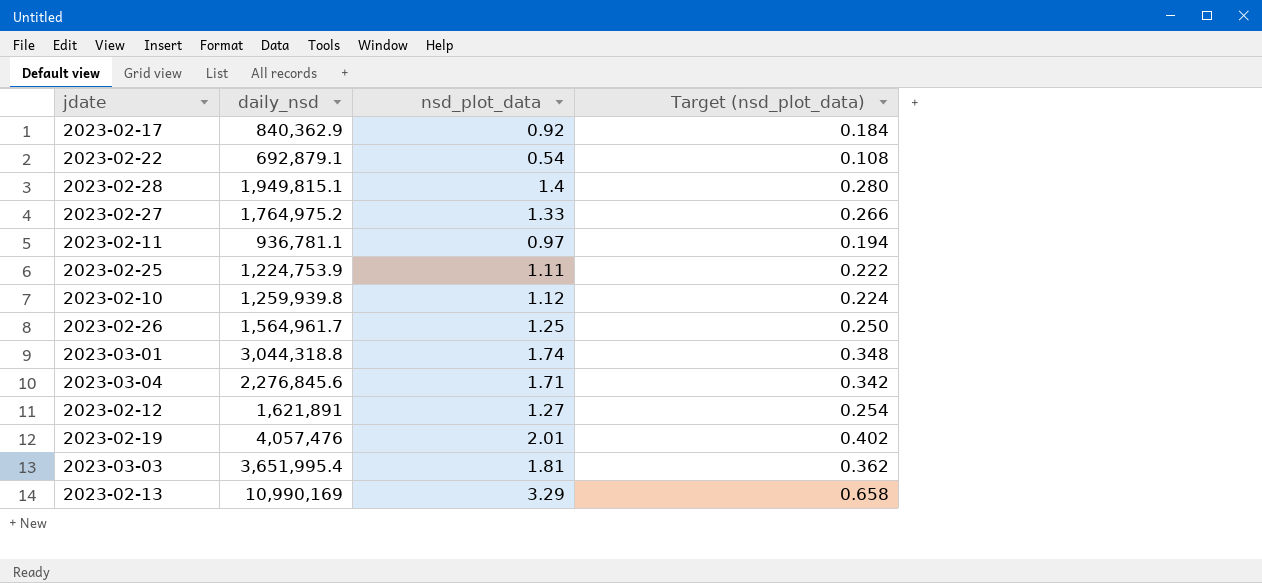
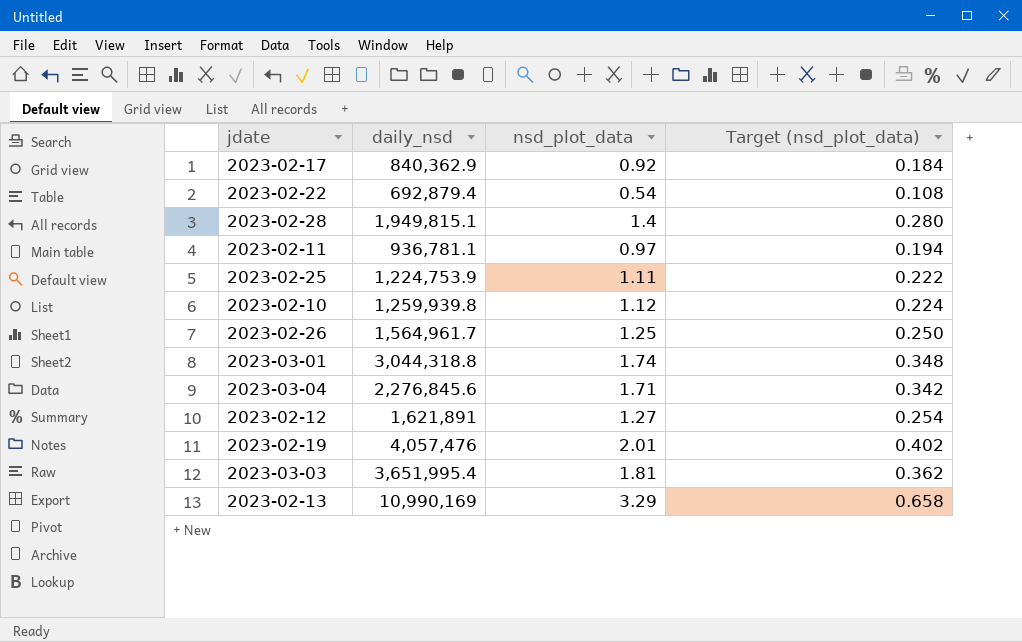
row 2023-02-27: 1,764,975.2 | 1.33 | 0.266 -> none
2023-02-22 | daily_nsd: 692,879.1 -> 692,879.4

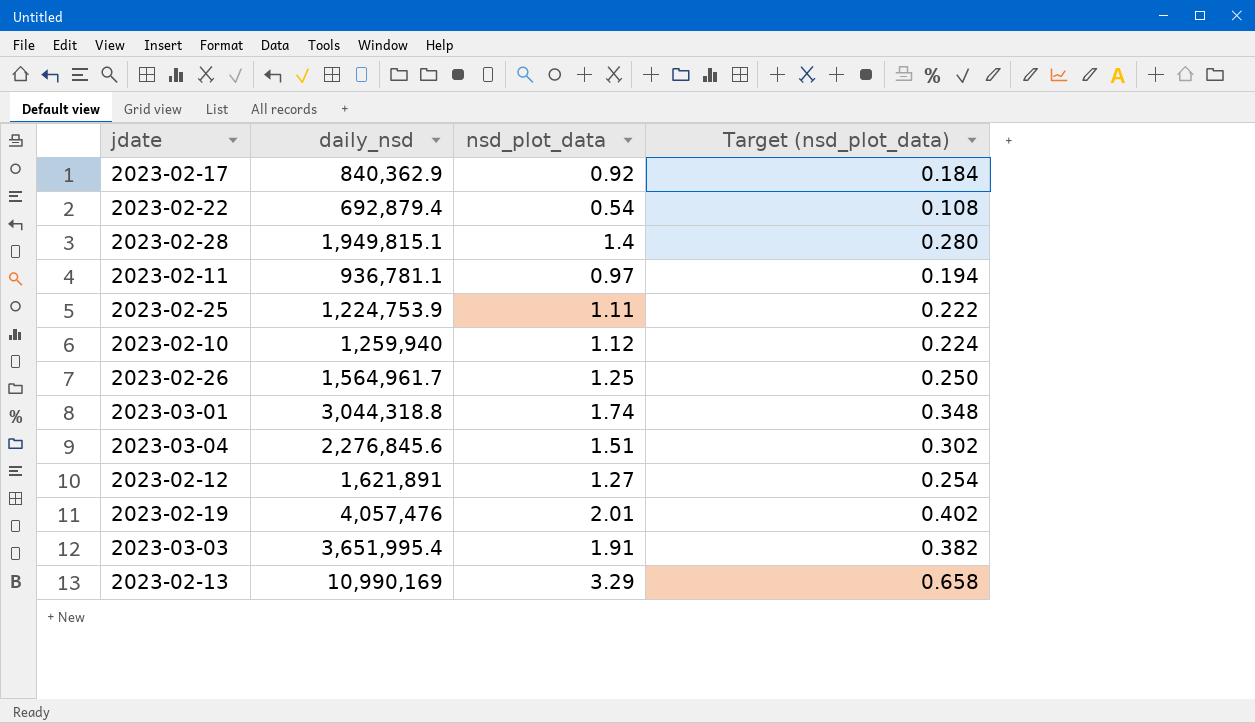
2023-02-10 | daily_nsd: 1,259,939.8 -> 1,259,940
2023-03-04 | nsd_plot_data: 1.71 -> 1.51
2023-03-04 | Target (nsd_plot_data): 0.342 -> 0.302
2023-03-03 | nsd_plot_data: 1.81 -> 1.91
2023-03-03 | Target (nsd_plot_data): 0.362 -> 0.382

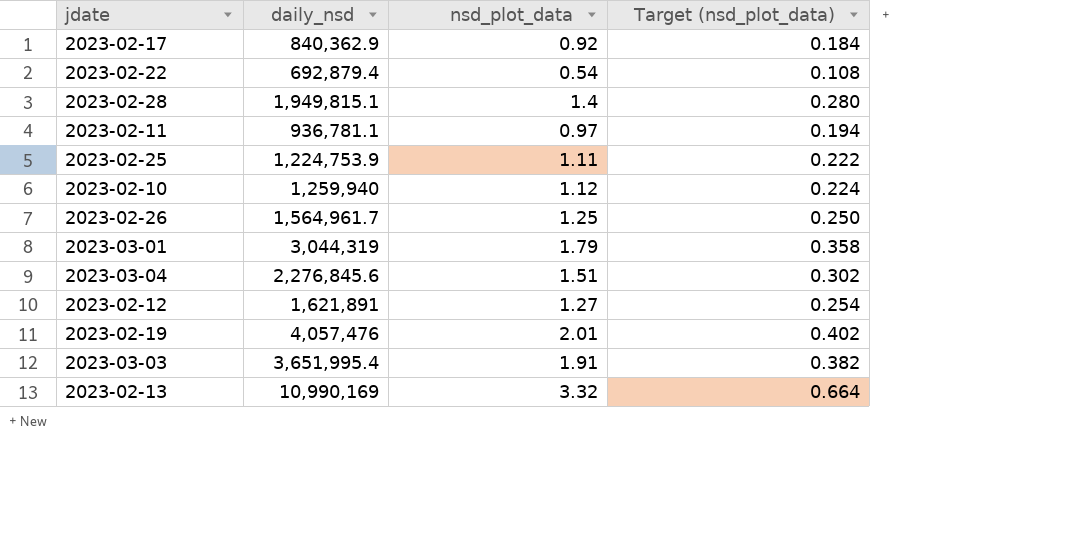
2023-03-01 | daily_nsd: 3,044,318.8 -> 3,044,319
2023-03-01 | nsd_plot_data: 1.74 -> 1.79
2023-03-01 | Target (nsd_plot_data): 0.348 -> 0.358
2023-02-13 | nsd_plot_data: 3.29 -> 3.32
2023-02-13 | Target (nsd_plot_data): 0.658 -> 0.664

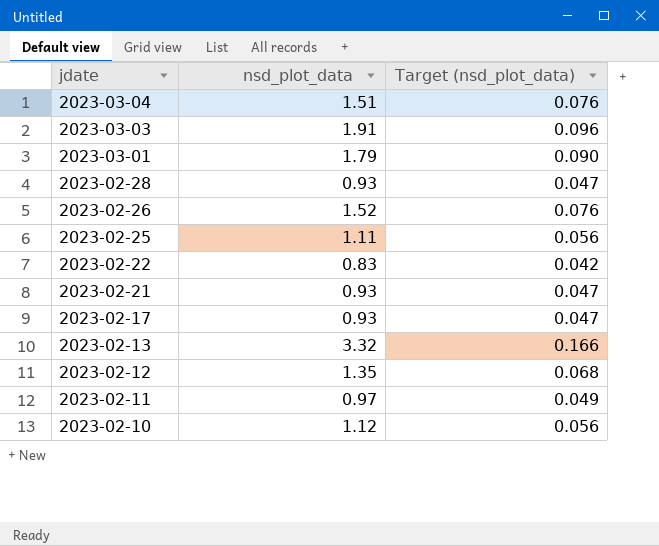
row order: none -> jdate descending
column daily_nsd | position: 2 -> none
column Target (nsd_plot_data) | formula: [nsd_plot_data] * 0.2 -> [nsd_plot_data] * 0.05
row 2023-02-19: 4,057,476 | 2.01 | 0.402 -> none
2023-02-28 | nsd_plot_data: 1.4 -> 0.93
2023-02-26 | nsd_plot_data: 1.25 -> 1.52
2023-02-22 | nsd_plot_data: 0.54 -> 0.83
row 2023-02-21: none -> 0.93 | 0.047
2023-02-17 | nsd_plot_data: 0.92 -> 0.93
2023-02-12 | nsd_plot_data: 1.27 -> 1.35

